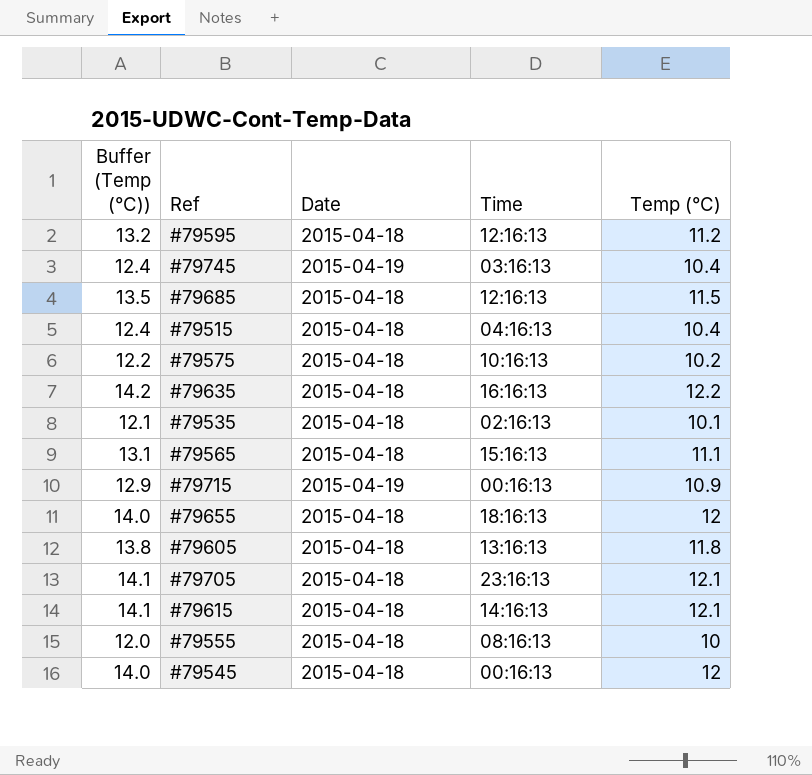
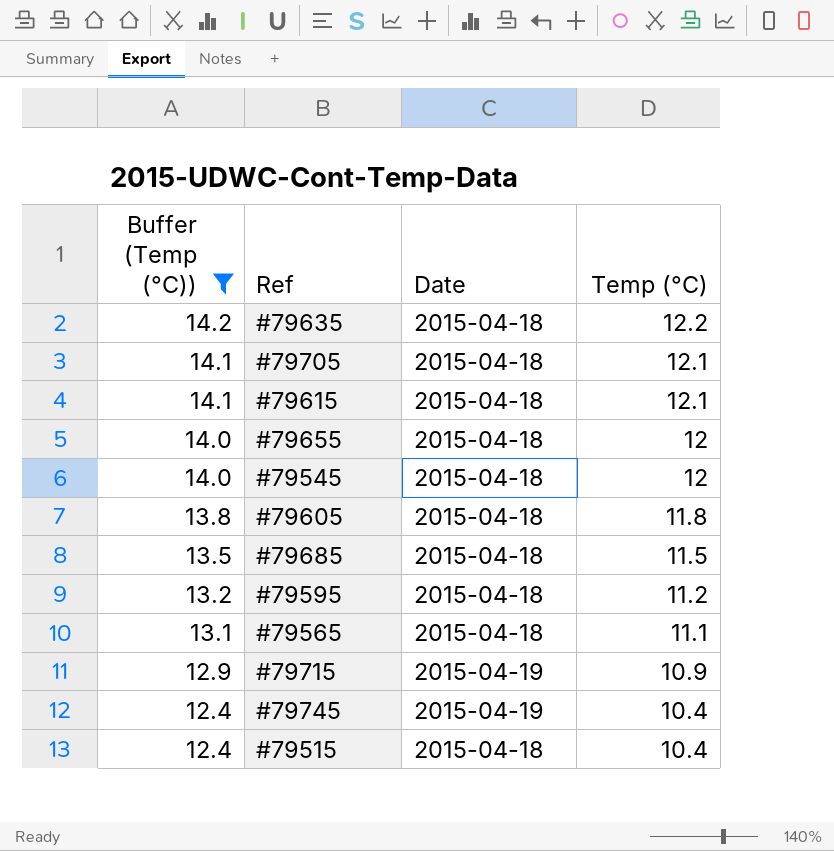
filter: none -> Buffer (Temp (°C)) >= 12.4
row order: none -> Buffer (Temp (°C)) descending
column Time | position: 4 -> none

